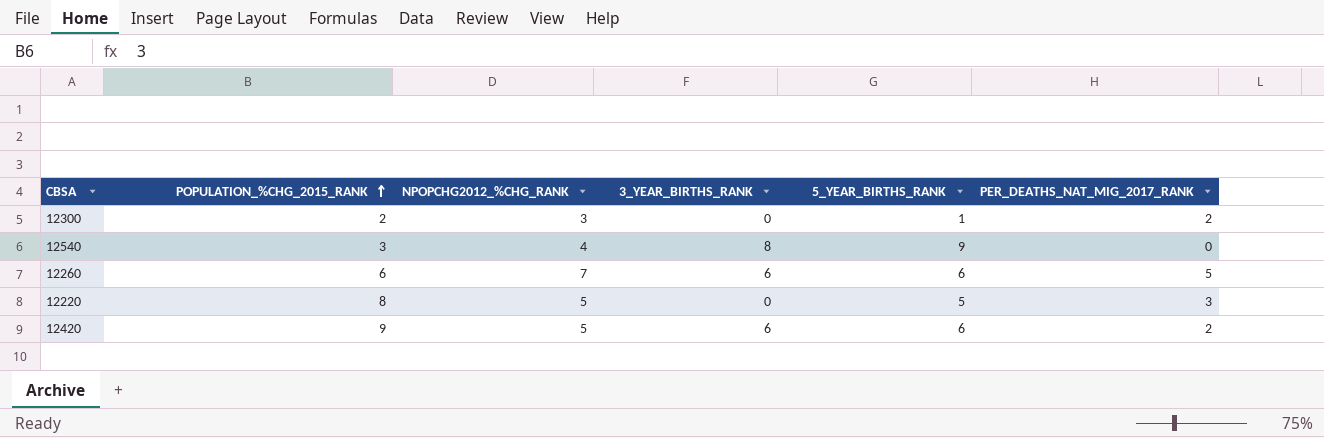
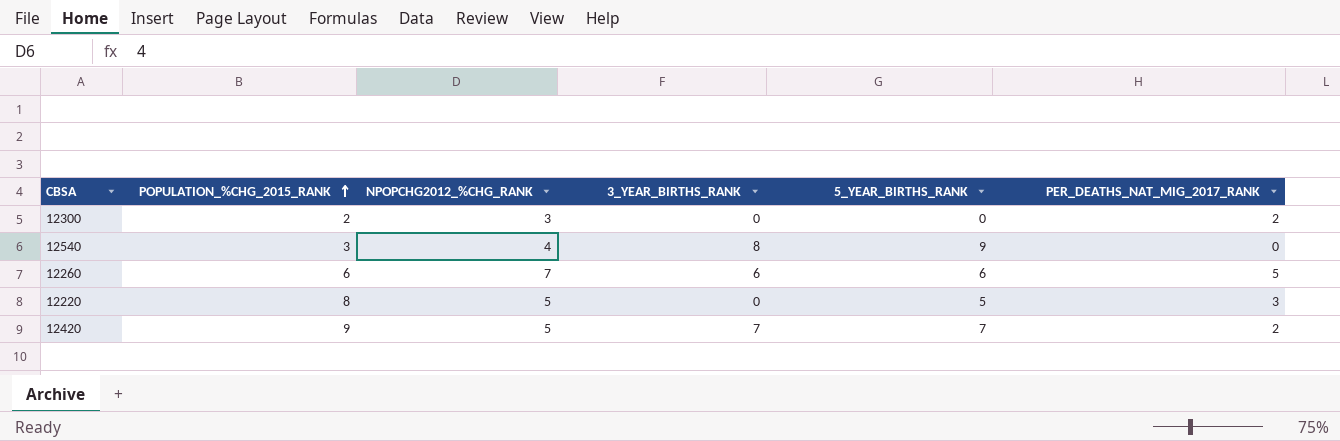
12300 | 5_YEAR_BIRTHS_RANK: 1 -> 0
12420 | 3_YEAR_BIRTHS_RANK: 6 -> 7
12420 | 5_YEAR_BIRTHS_RANK: 6 -> 7

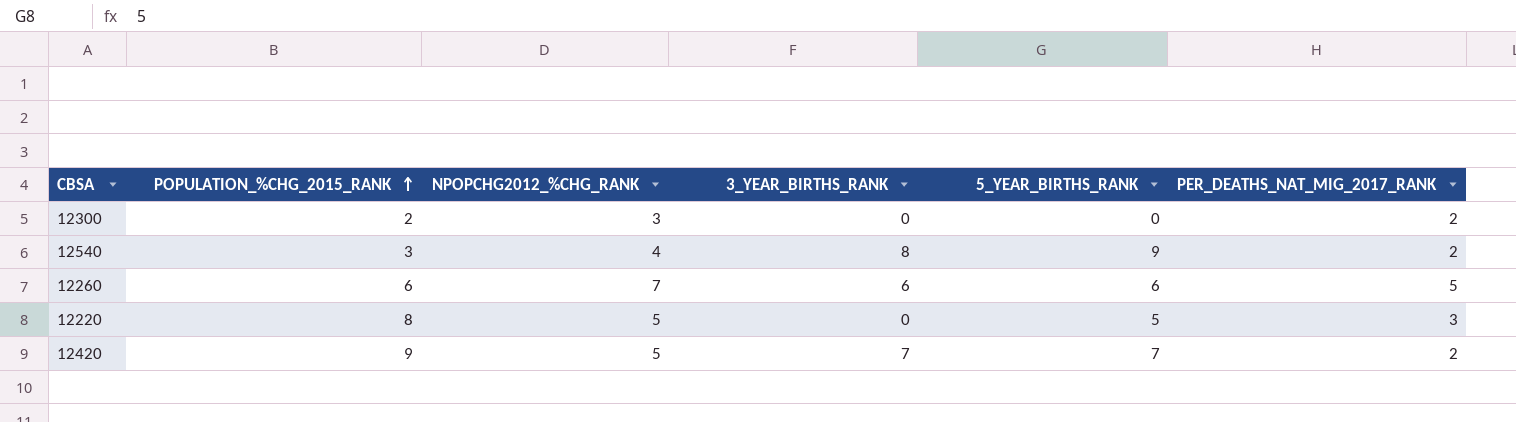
12540 | PER_DEATHS_NAT_MIG_2017_RANK: 0 -> 2

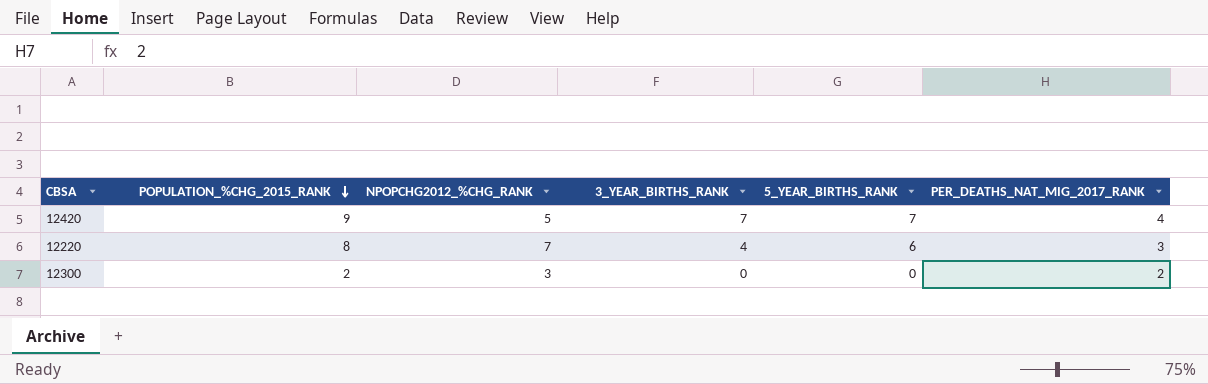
row order: POPULATION_%CHG_2015_RANK ascending -> POPULATION_%CHG_2015_RANK descending
row 12540: 3 | 4 | 8 | 9 | 2 -> none
row 12260: 6 | 7 | 6 | 6 | 5 -> none
12420 | PER_DEATHS_NAT_MIG_2017_RANK: 2 -> 4
12220 | NPOPCHG2012_%CHG_RANK: 5 -> 7
12220 | 3_YEAR_BIRTHS_RANK: 0 -> 4
12220 | 5_YEAR_BIRTHS_RANK: 5 -> 6

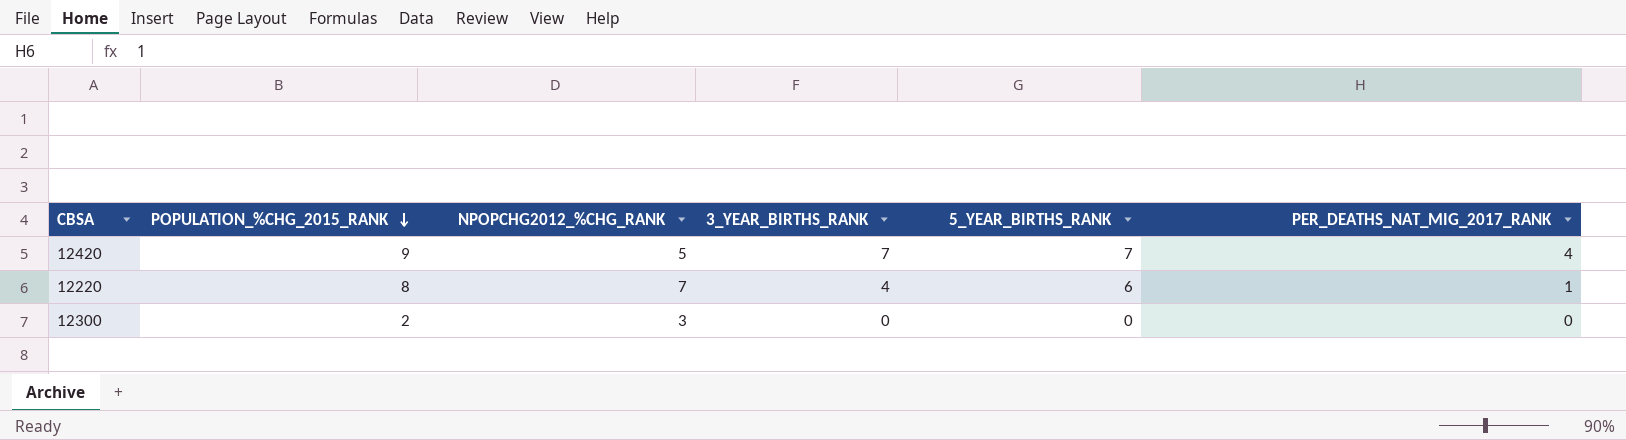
12220 | PER_DEATHS_NAT_MIG_2017_RANK: 3 -> 1
12300 | PER_DEATHS_NAT_MIG_2017_RANK: 2 -> 0

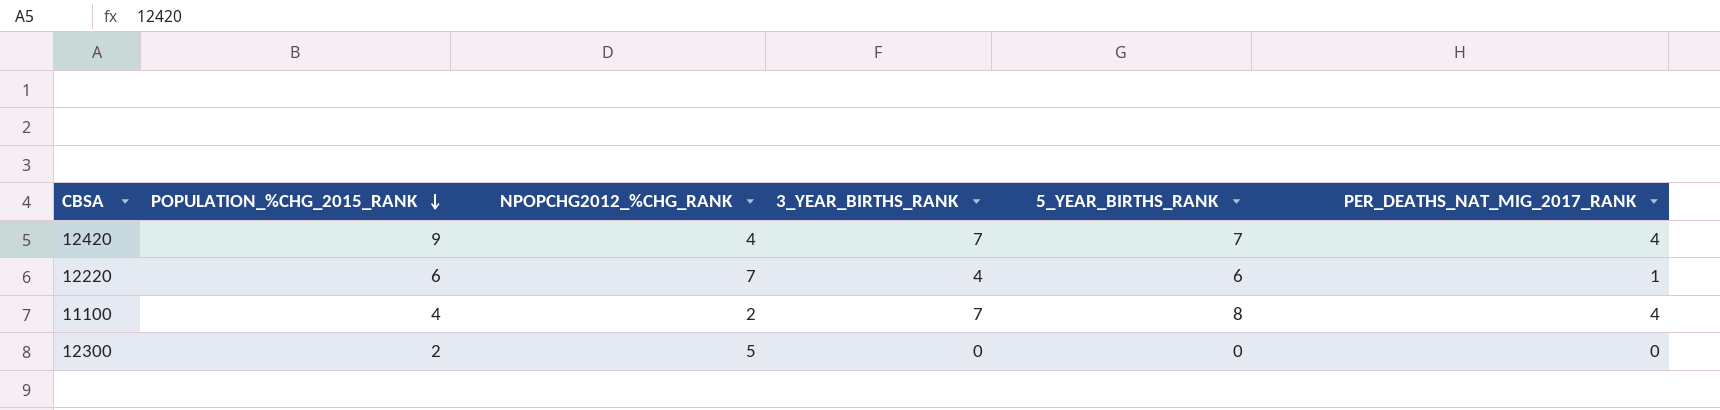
12420 | NPOPCHG2012_%CHG_RANK: 5 -> 4
12220 | POPULATION_%CHG_2015_RANK: 8 -> 6
row 11100: none -> 4 | 2 | 7 | 8 | 4
12300 | NPOPCHG2012_%CHG_RANK: 3 -> 5

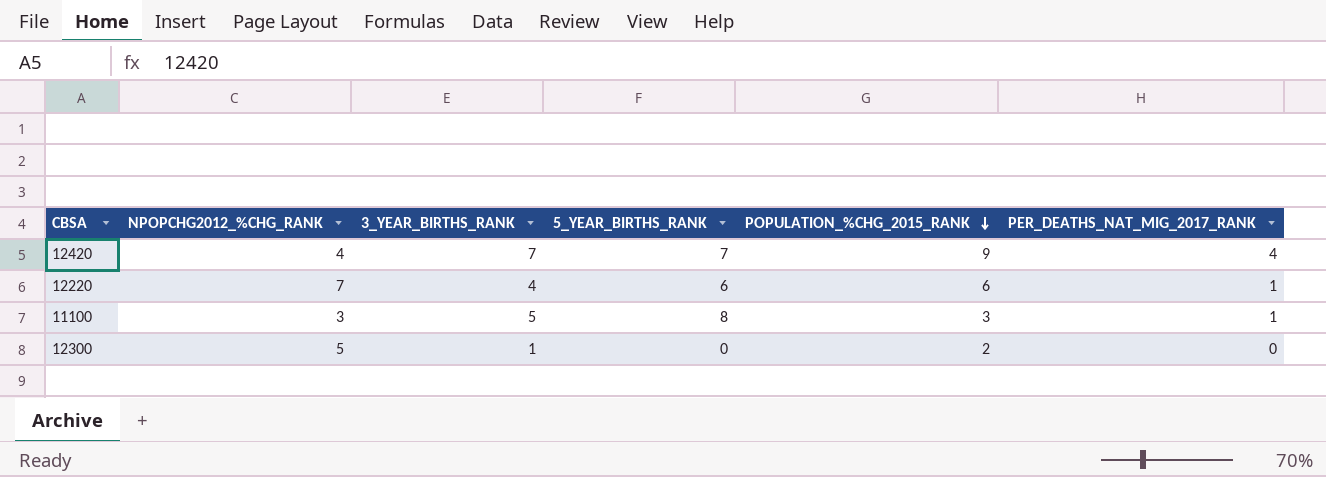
column POPULATION_%CHG_2015_RANK | position: 2 -> 5
11100 | NPOPCHG2012_%CHG_RANK: 2 -> 3
11100 | 3_YEAR_BIRTHS_RANK: 7 -> 5
11100 | POPULATION_%CHG_2015_RANK: 4 -> 3
11100 | PER_DEATHS_NAT_MIG_2017_RANK: 4 -> 1
12300 | 3_YEAR_BIRTHS_RANK: 0 -> 1

